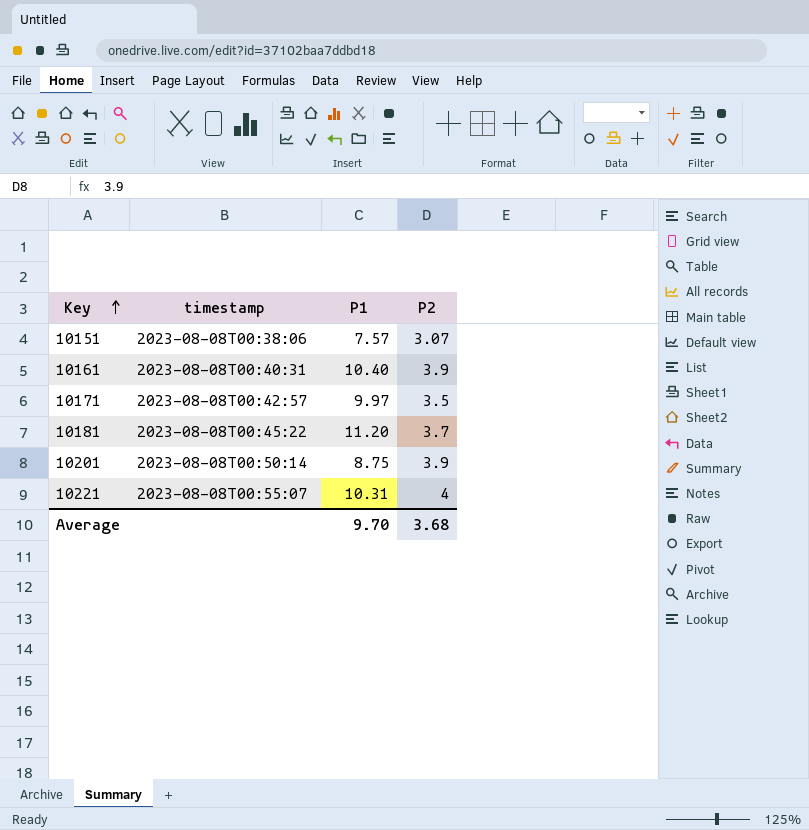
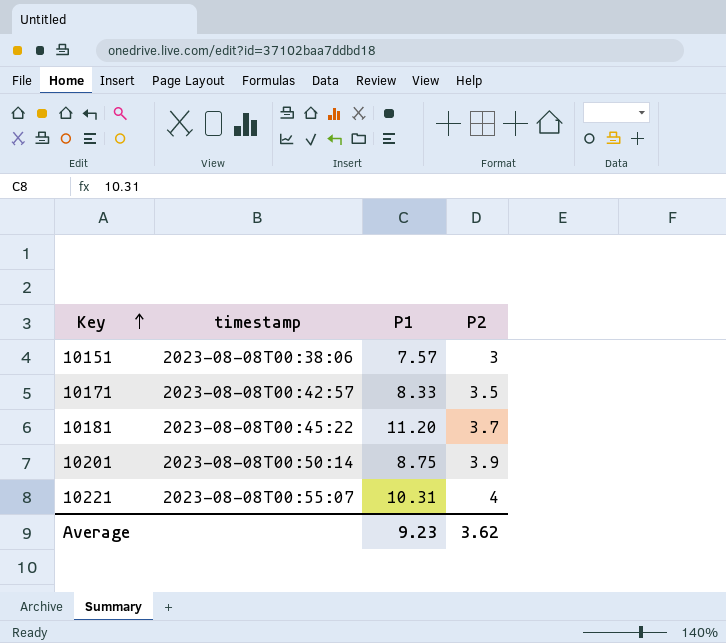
row 10161: 2023-08-08T00:40:31 | 10.40 | 3.9 -> none
10151 | P2: 3.07 -> 3
10171 | P1: 9.97 -> 8.33
Average | P1: 9.70 -> 9.23
Average | P2: 3.68 -> 3.62

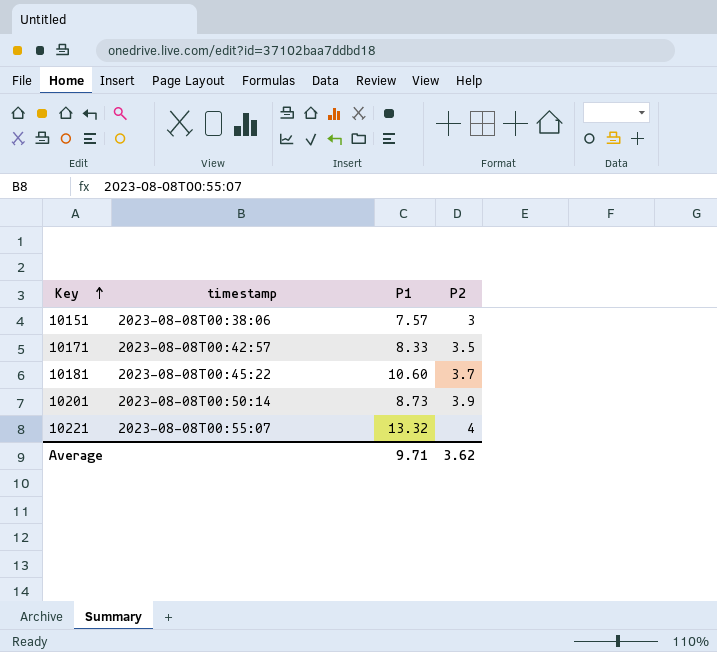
10181 | P1: 11.20 -> 10.60
10201 | P1: 8.75 -> 8.73
10221 | P1: 10.31 -> 13.32
Average | P1: 9.23 -> 9.71

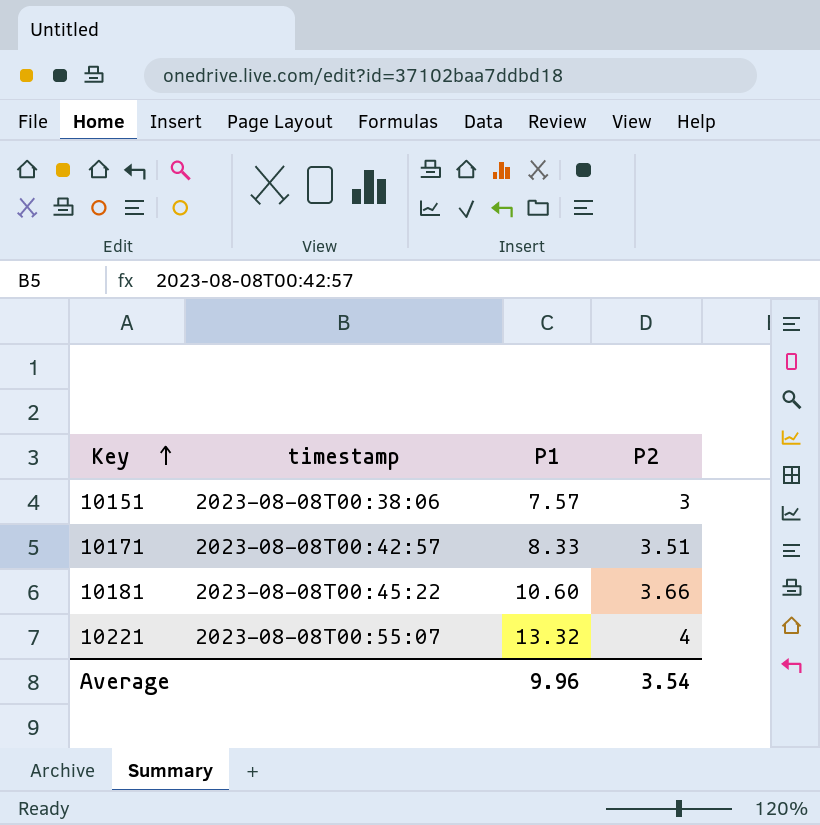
row 10201: 2023-08-08T00:50:14 | 8.73 | 3.9 -> none
10171 | P2: 3.5 -> 3.51
10181 | P2: 3.7 -> 3.66
Average | P1: 9.71 -> 9.96
Average | P2: 3.62 -> 3.54

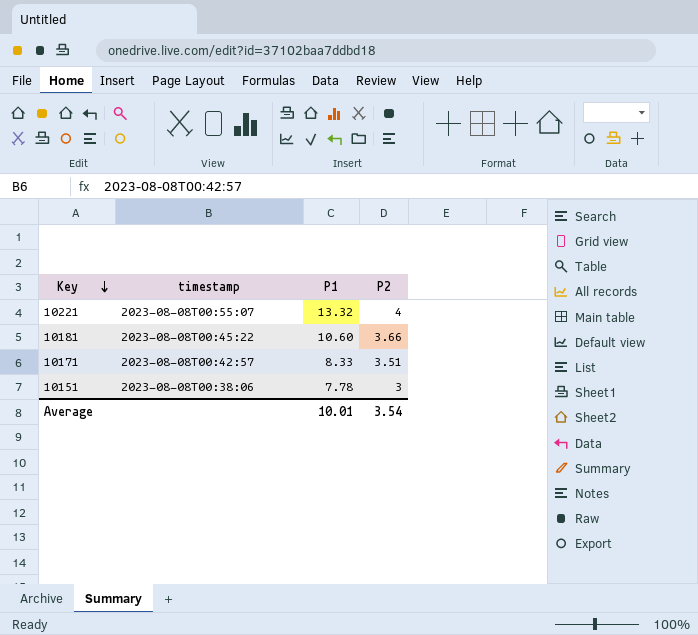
row order: Key ascending -> Key descending
10151 | P1: 7.57 -> 7.78
Average | P1: 9.96 -> 10.01

